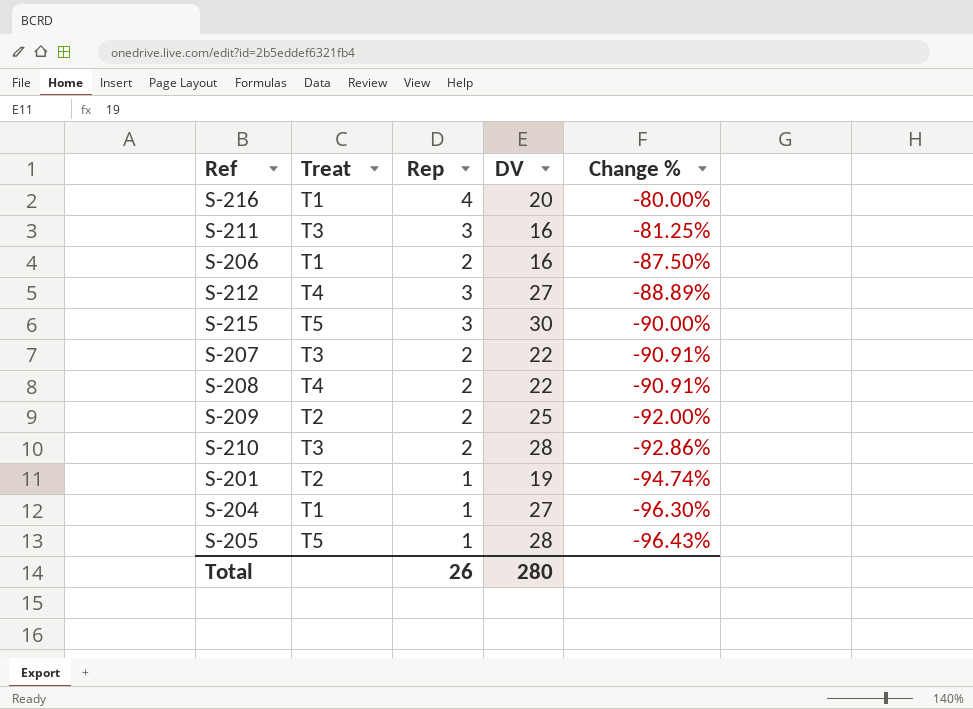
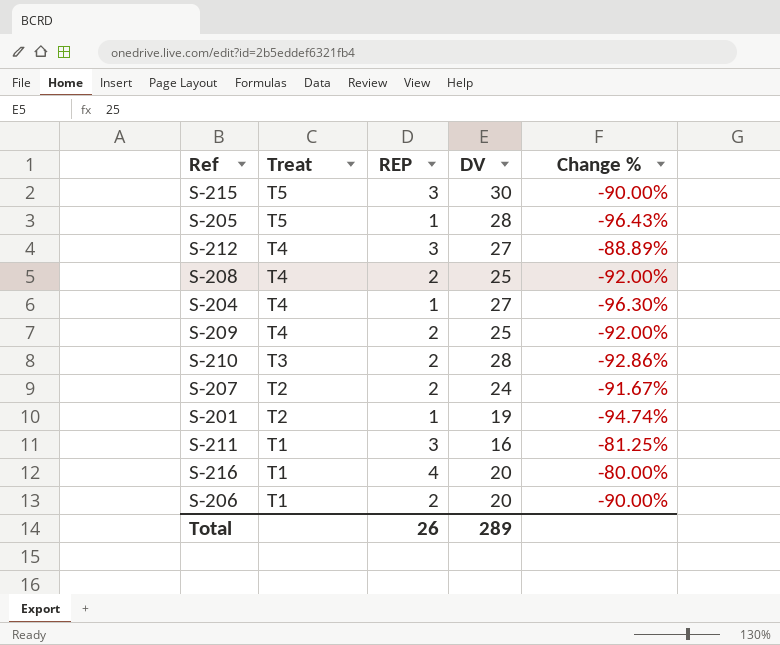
row order: Change % descending -> Treat descending
column name: Rep -> REP
S-208 | DV: 22 -> 25
S-208 | Change %: -90.91% -> -92.00%
S-204 | Treat: T1 -> T4
S-209 | Treat: T2 -> T4
S-207 | Treat: T3 -> T2
S-207 | DV: 22 -> 24
S-207 | Change %: -90.91% -> -91.67%
S-211 | Treat: T3 -> T1
S-206 | DV: 16 -> 20
S-206 | Change %: -87.50% -> -90.00%
Total | DV: 280 -> 289

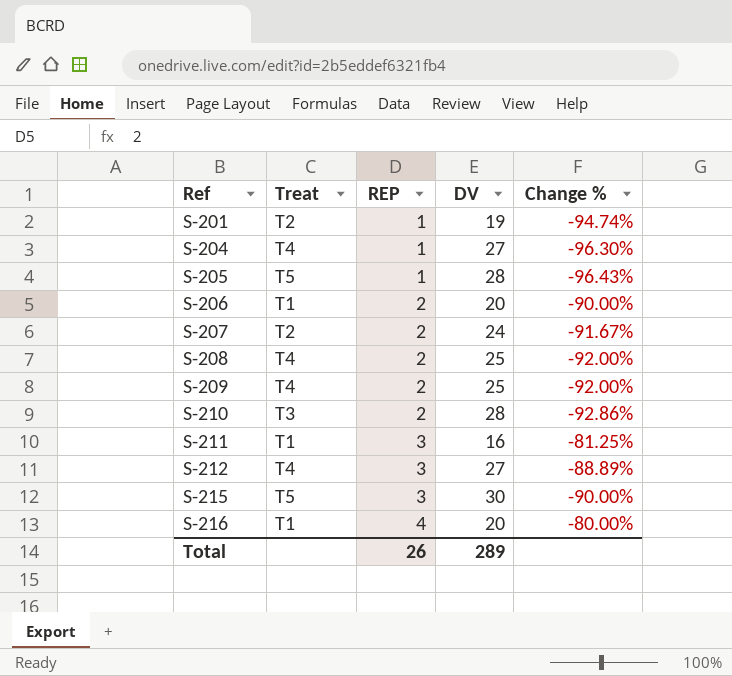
row order: Treat descending -> Ref ascending

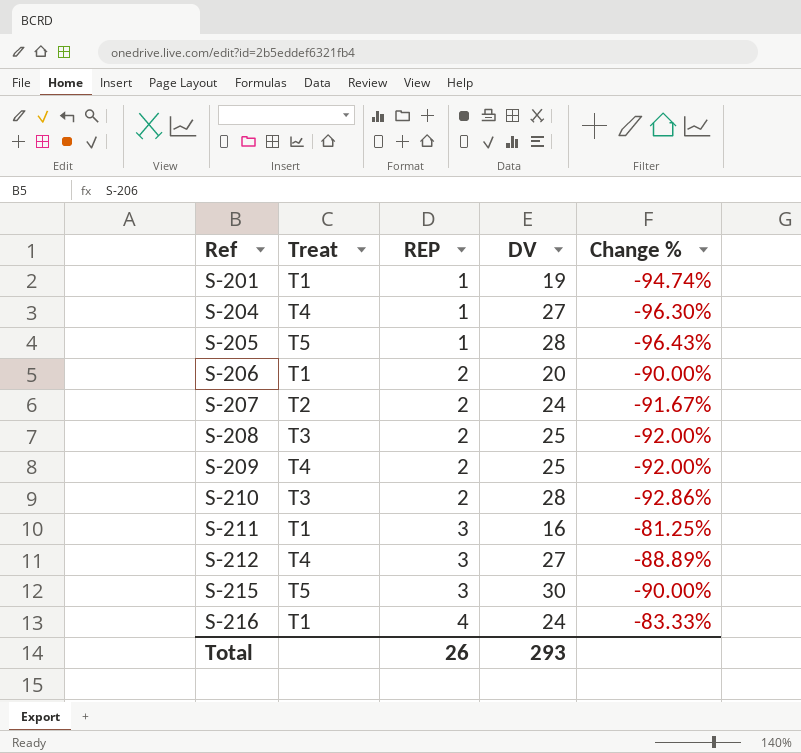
S-201 | Treat: T2 -> T1
S-208 | Treat: T4 -> T3
S-216 | DV: 20 -> 24
S-216 | Change %: -80.00% -> -83.33%
Total | DV: 289 -> 293

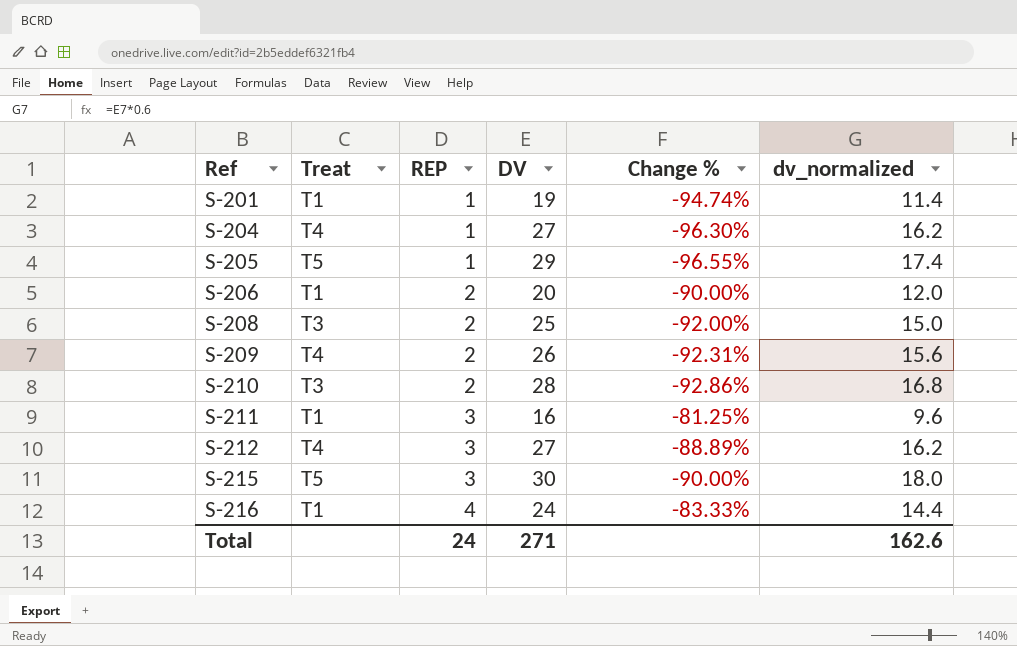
column dv_normalized | formula: none -> [DV] * 0.6
row S-207: T2 | 2 | 24 | -91.67% -> none
S-205 | DV: 28 -> 29
S-205 | Change %: -96.43% -> -96.55%
S-209 | DV: 25 -> 26
S-209 | Change %: -92.00% -> -92.31%
Total | REP: 26 -> 24
Total | DV: 293 -> 271

